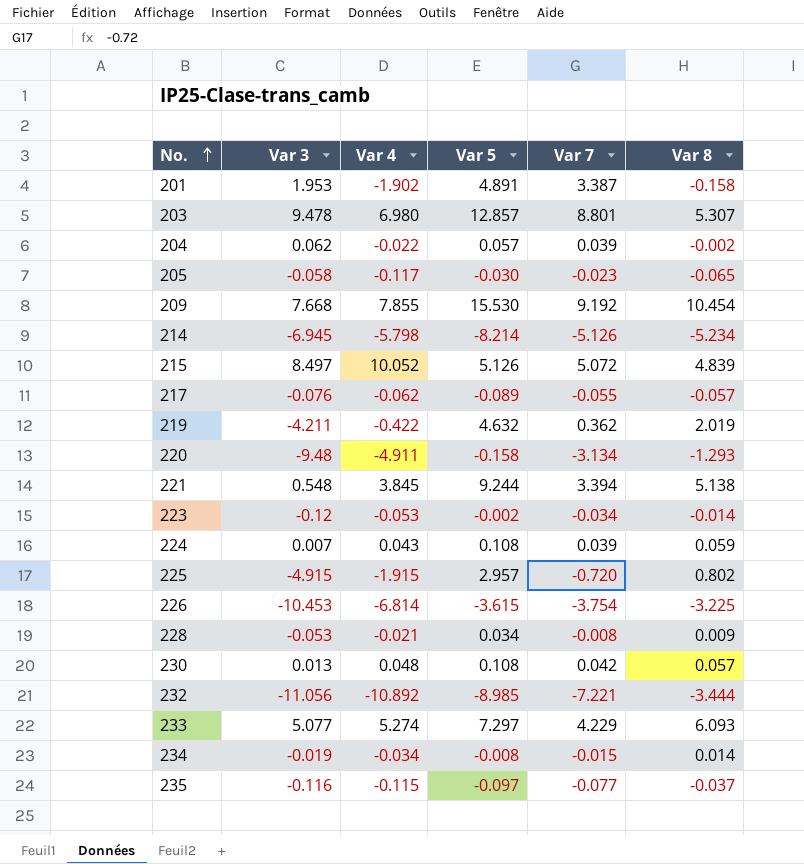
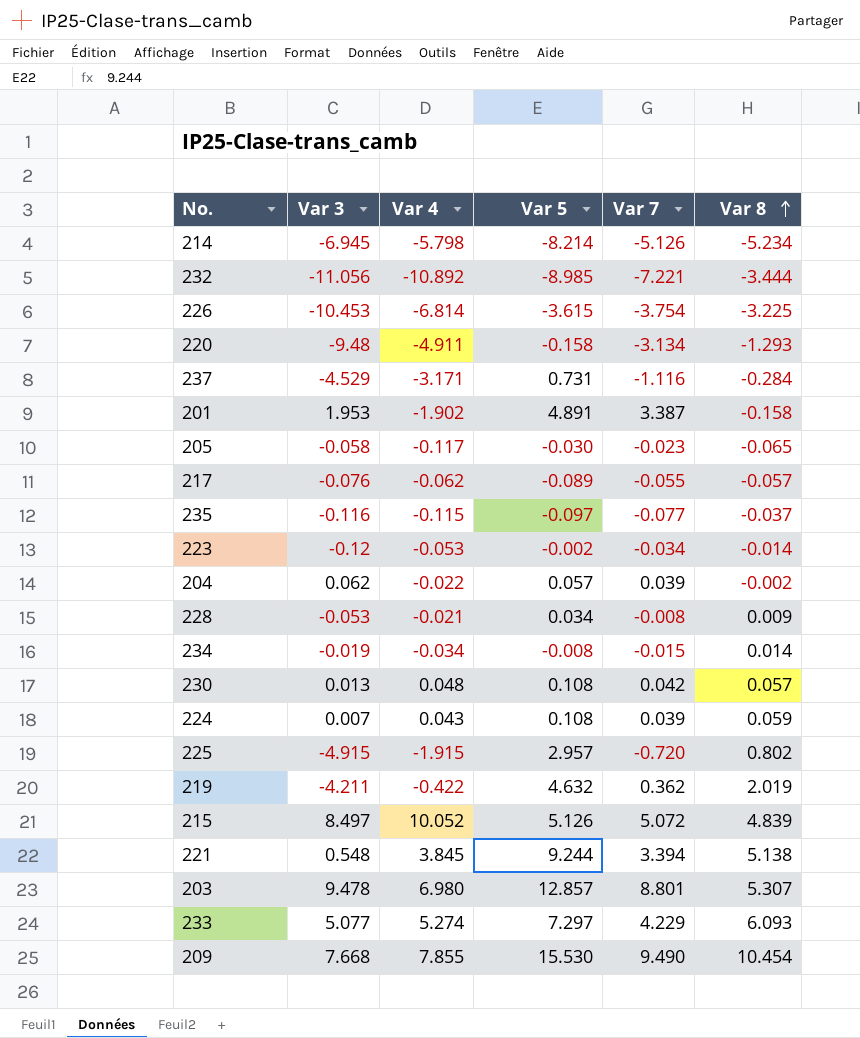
row order: No. ascending -> Var 8 ascending
row 237: none -> -4.529 | -3.171 | 0.731 | -1.116 | -0.284
209 | Var 7: 9.192 -> 9.490

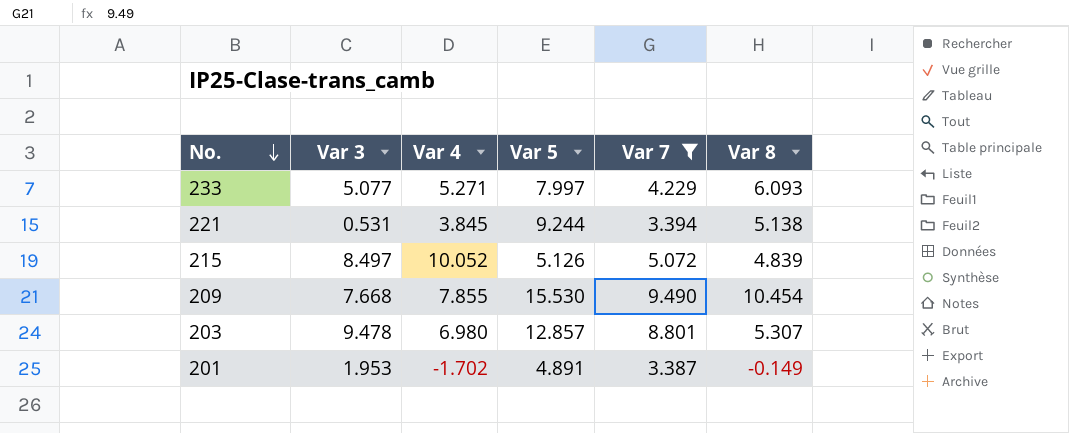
filter: none -> Var 7 >= 3.387
row order: Var 8 ascending -> No. descending
233 | Var 4: 5.274 -> 5.271
233 | Var 5: 7.297 -> 7.997
221 | Var 3: 0.548 -> 0.531
201 | Var 4: -1.902 -> -1.702
201 | Var 8: -0.158 -> -0.149

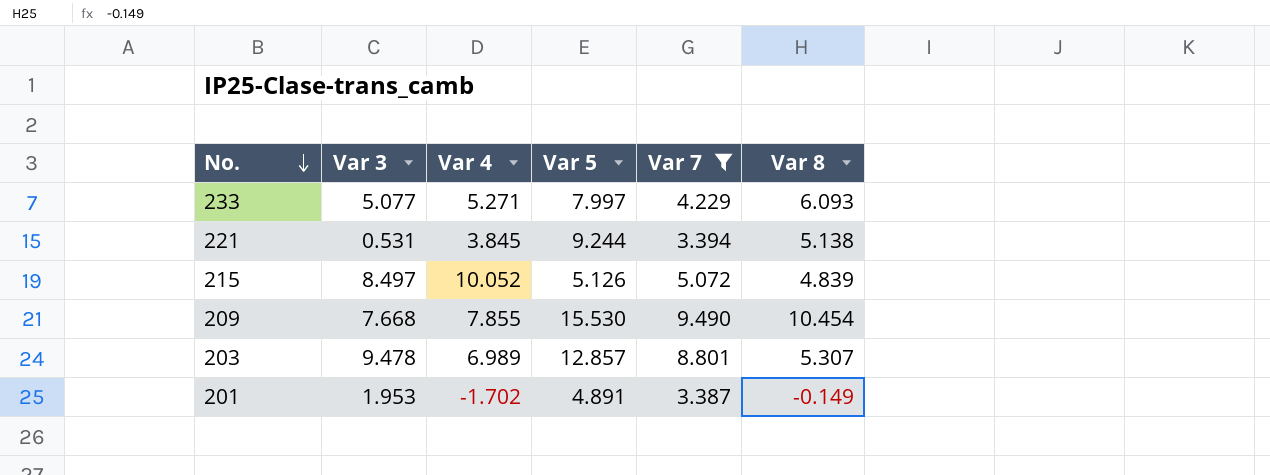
203 | Var 4: 6.980 -> 6.989

